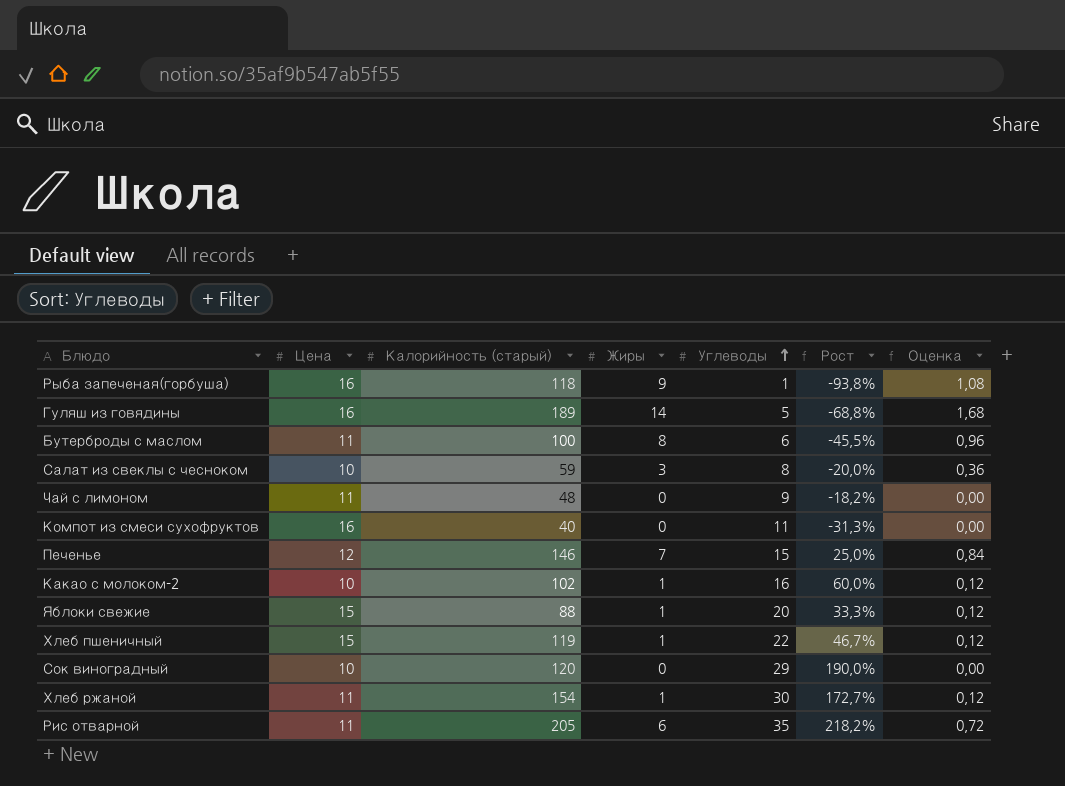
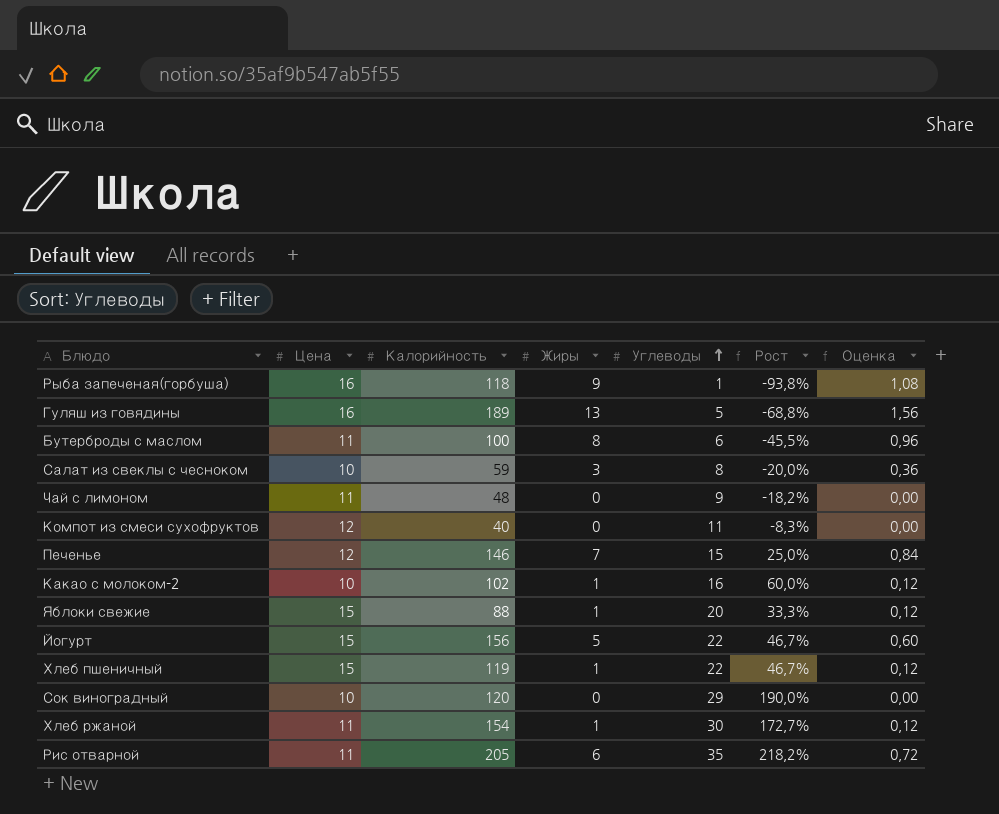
column name: Калорийность (старый) -> Калорийность
Гуляш из говядины | Жиры: 14 -> 13
Гуляш из говядины | Оценка: 1,68 -> 1,56
Компот из смеси сухофруктов | Цена: 16 -> 12
Компот из смеси сухофруктов | Рост: -31,3% -> -8,3%
row Йогурт: none -> 15 | 156 | 5 | 22 | 46,7% | 0,60

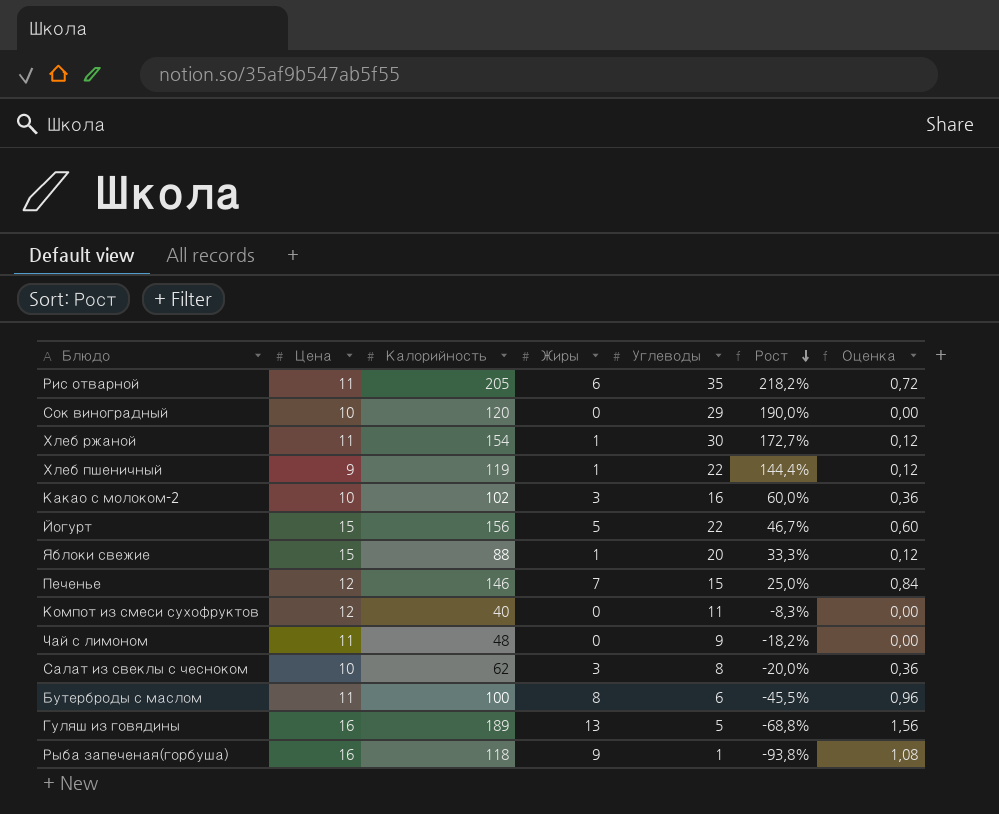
row order: Углеводы ascending -> Рост descending
Хлеб пшеничный | Цена: 15 -> 9
Хлеб пшеничный | Рост: 46,7% -> 144,4%
Какао с молоком-2 | Жиры: 1 -> 3
Какао с молоком-2 | Оценка: 0,12 -> 0,36
Салат из свеклы с чесноком | Калорийность: 59 -> 62

